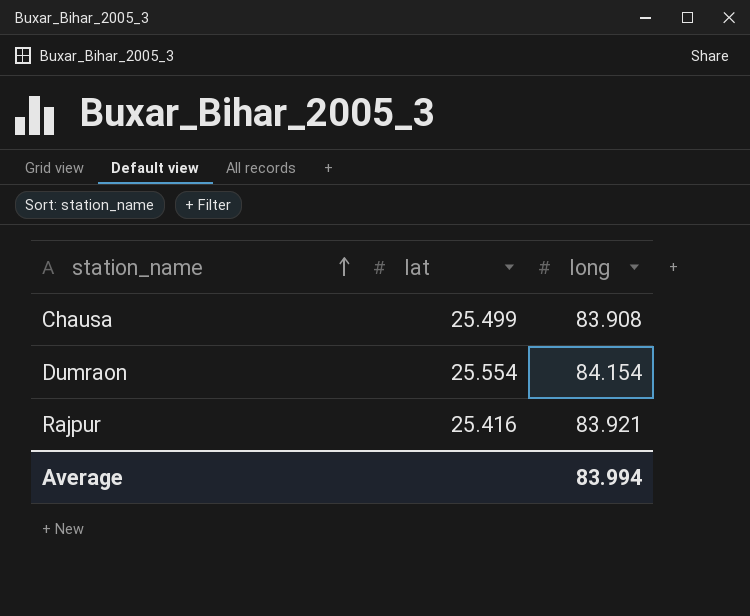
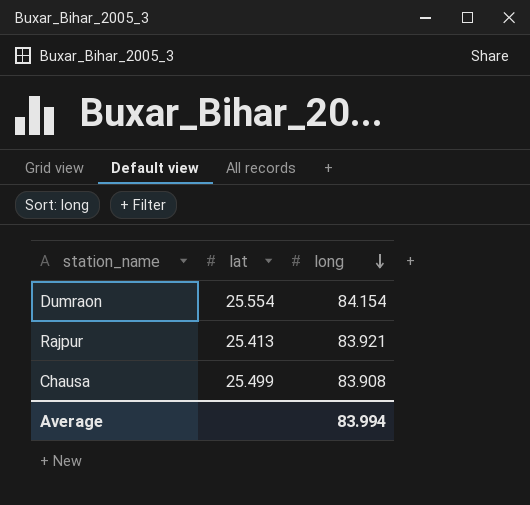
row order: station_name ascending -> long descending
Rajpur | lat: 25.416 -> 25.413

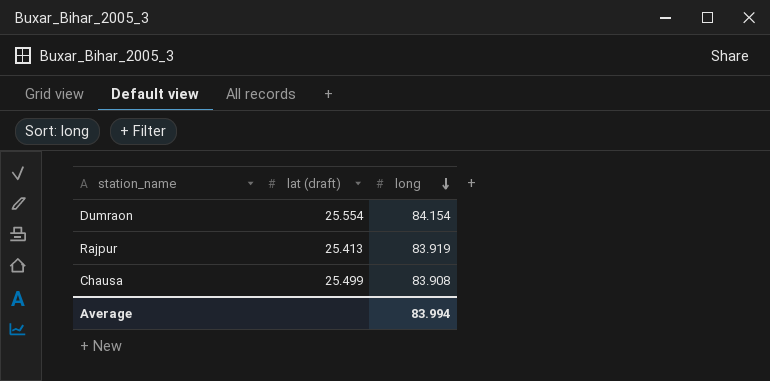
column name: lat -> lat (draft)
Rajpur | long: 83.921 -> 83.919

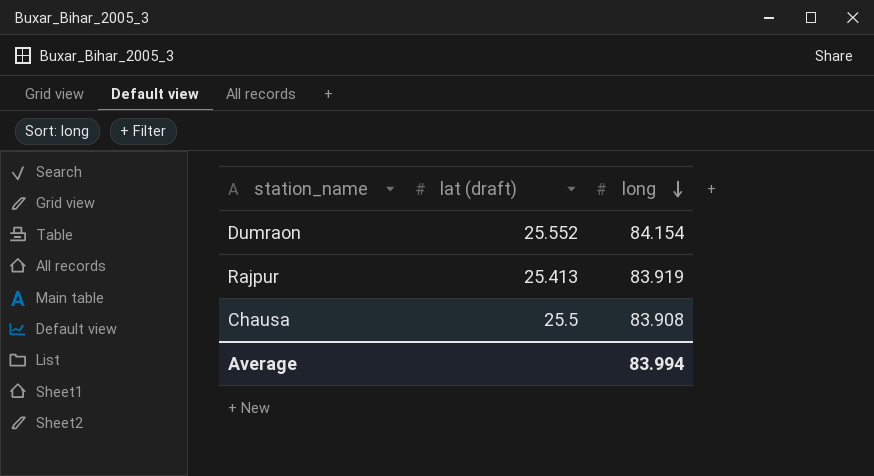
Dumraon | lat (draft): 25.554 -> 25.552
Chausa | lat (draft): 25.499 -> 25.5

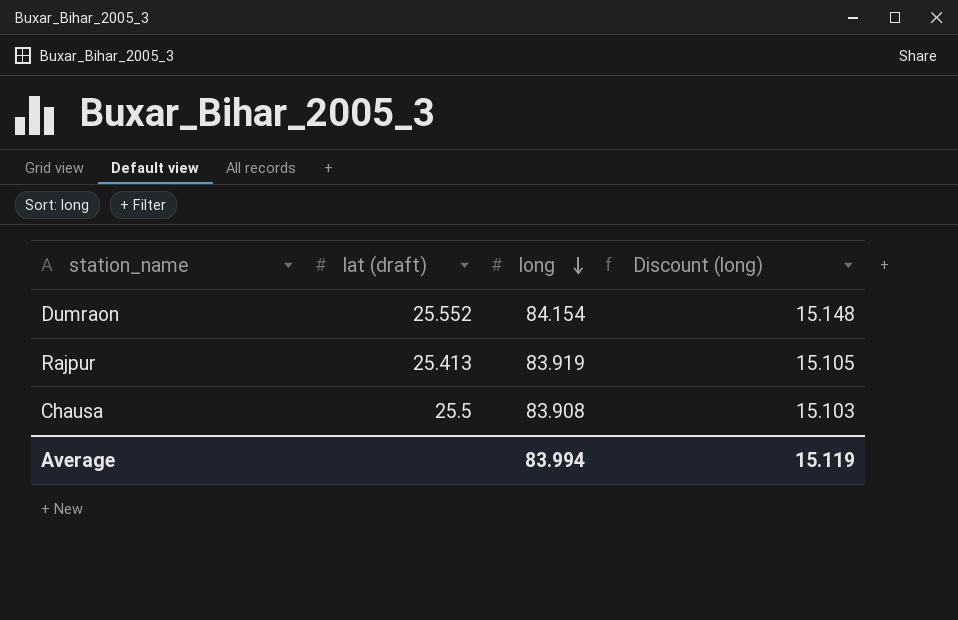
column Discount (long) | formula: none -> [long] * 0.18

